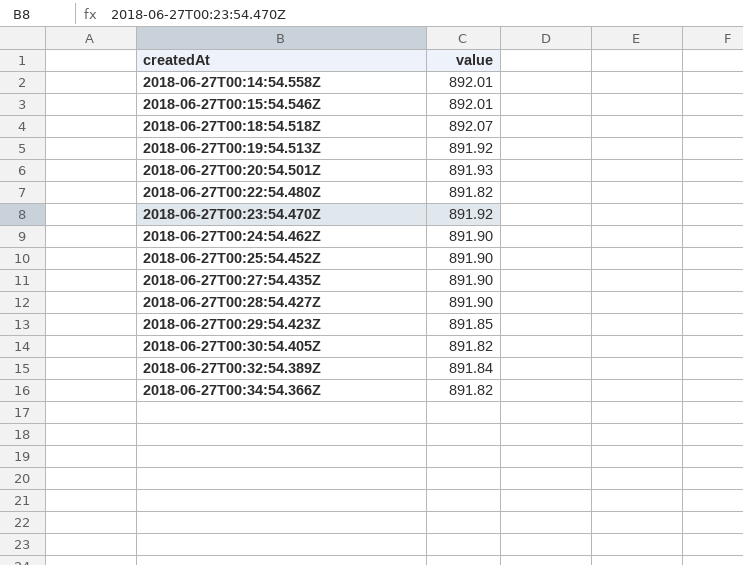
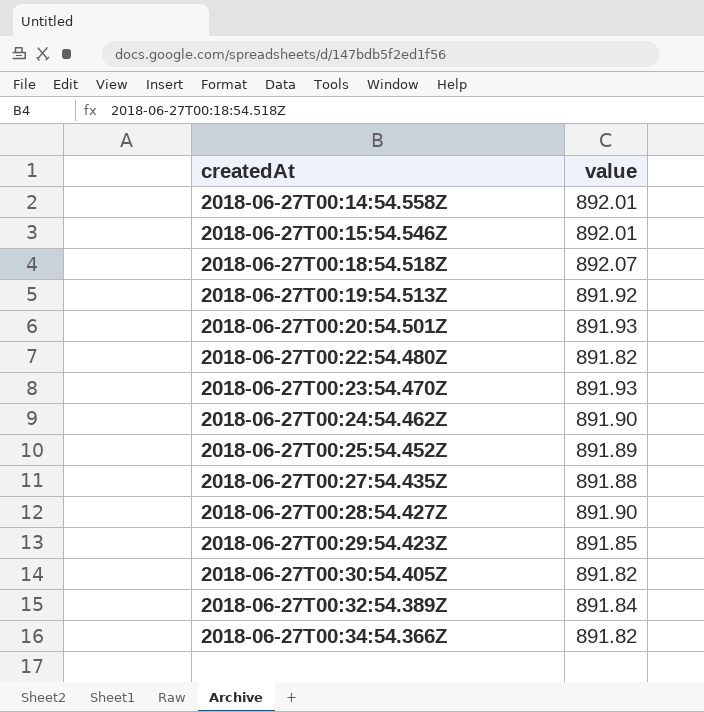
2018-06-27T00:23:54.470Z | value: 891.92 -> 891.93
2018-06-27T00:25:54.452Z | value: 891.90 -> 891.89
2018-06-27T00:27:54.435Z | value: 891.90 -> 891.88

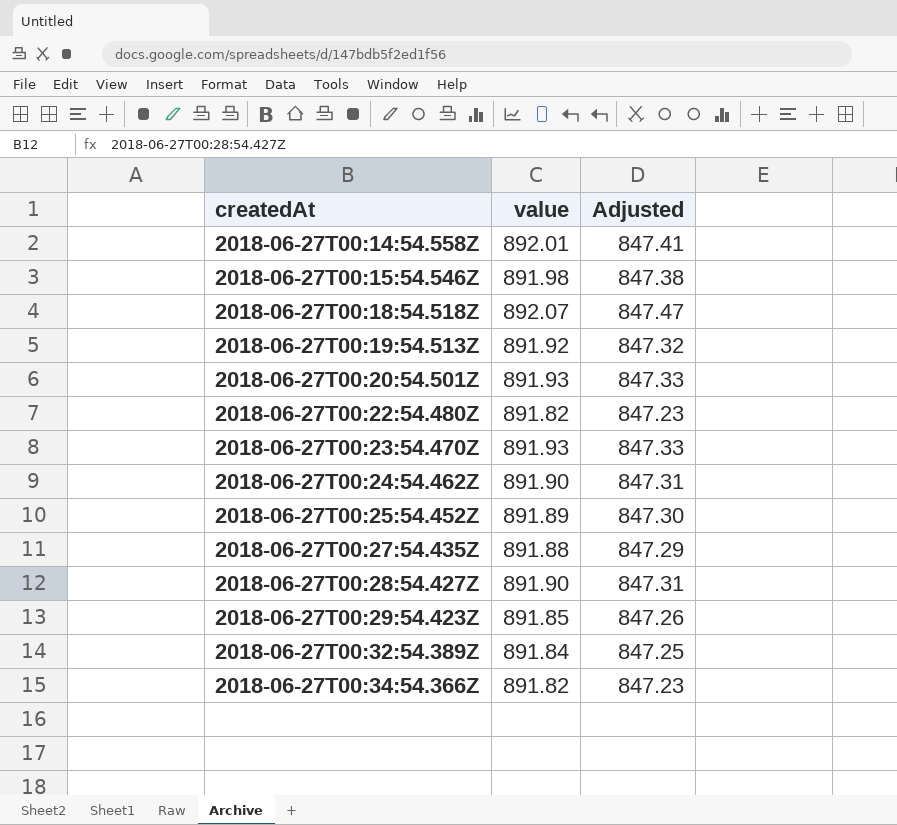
column Adjusted | formula: none -> [value] * 0.95
row 2018-06-27T00:30:54.405Z: 891.82 -> none
2018-06-27T00:15:54.546Z | value: 892.01 -> 891.98

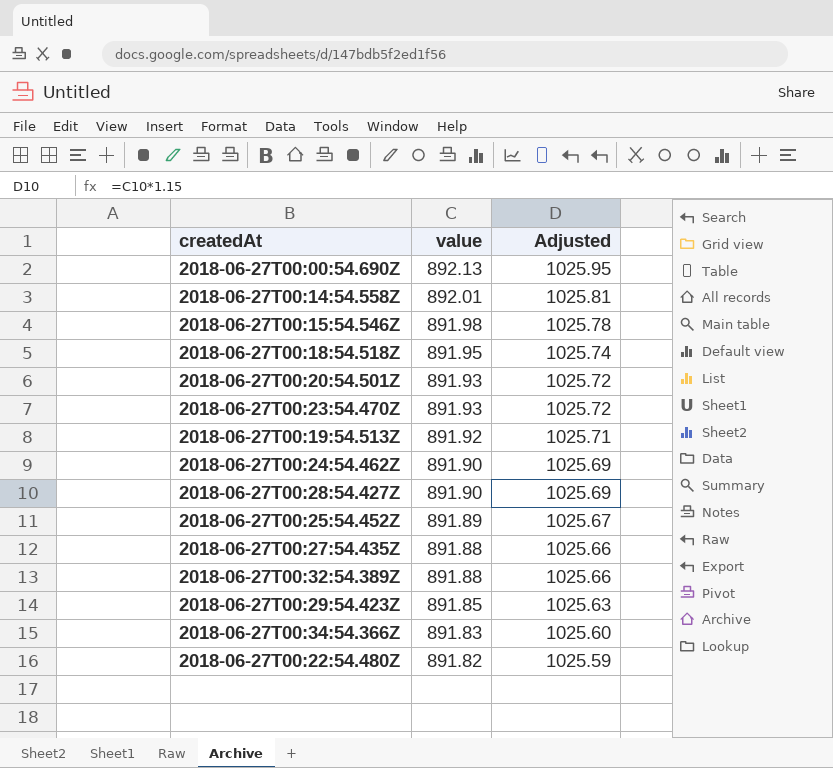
row order: createdAt ascending -> value descending
column Adjusted | formula: [value] * 0.95 -> [value] * 1.15
row 2018-06-27T00:00:54.690Z: none -> 892.13 | 1025.95
2018-06-27T00:18:54.518Z | value: 892.07 -> 891.95
2018-06-27T00:32:54.389Z | value: 891.84 -> 891.88
2018-06-27T00:34:54.366Z | value: 891.82 -> 891.83

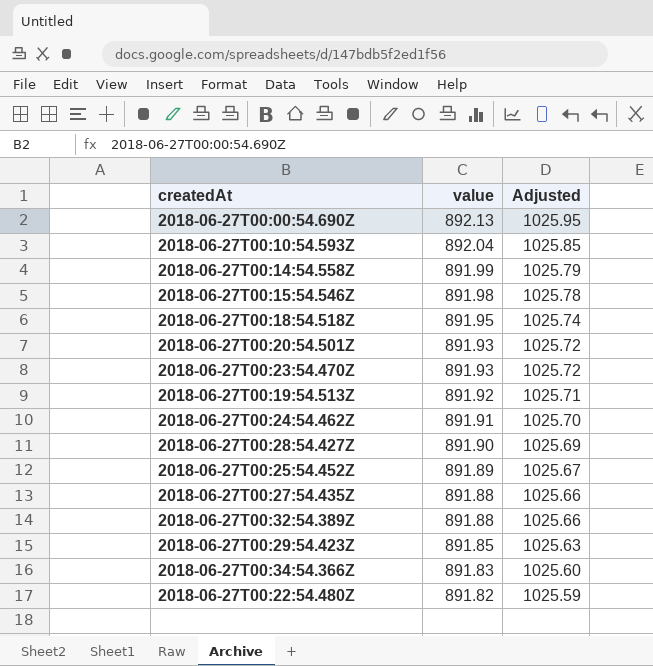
row 2018-06-27T00:10:54.593Z: none -> 892.04 | 1025.85
2018-06-27T00:14:54.558Z | value: 892.01 -> 891.99
2018-06-27T00:14:54.558Z | Adjusted: 1025.81 -> 1025.79
2018-06-27T00:24:54.462Z | value: 891.90 -> 891.91
2018-06-27T00:24:54.462Z | Adjusted: 1025.69 -> 1025.70

